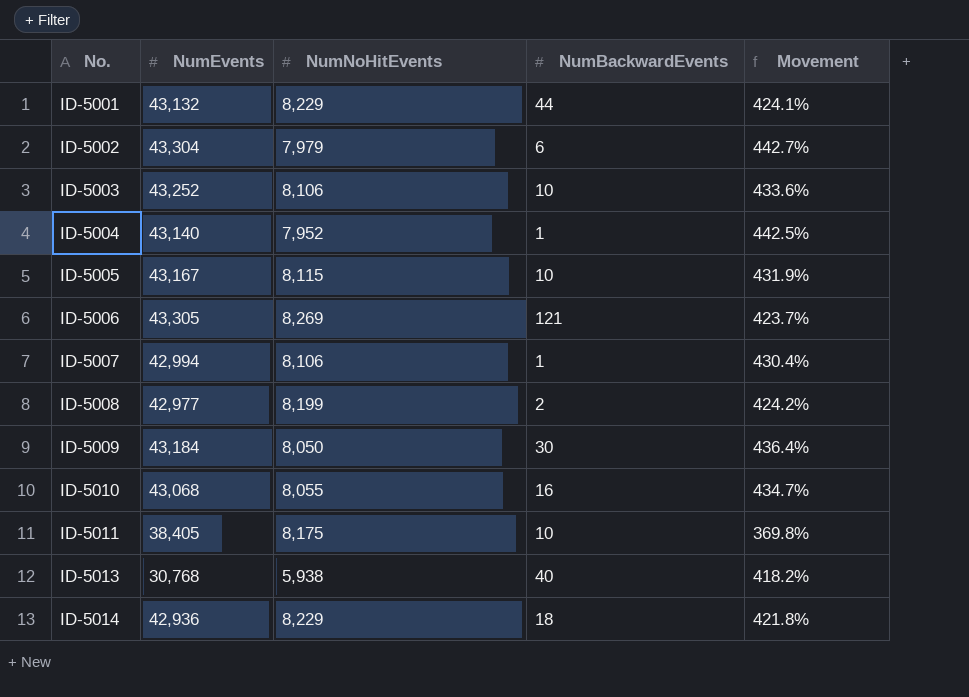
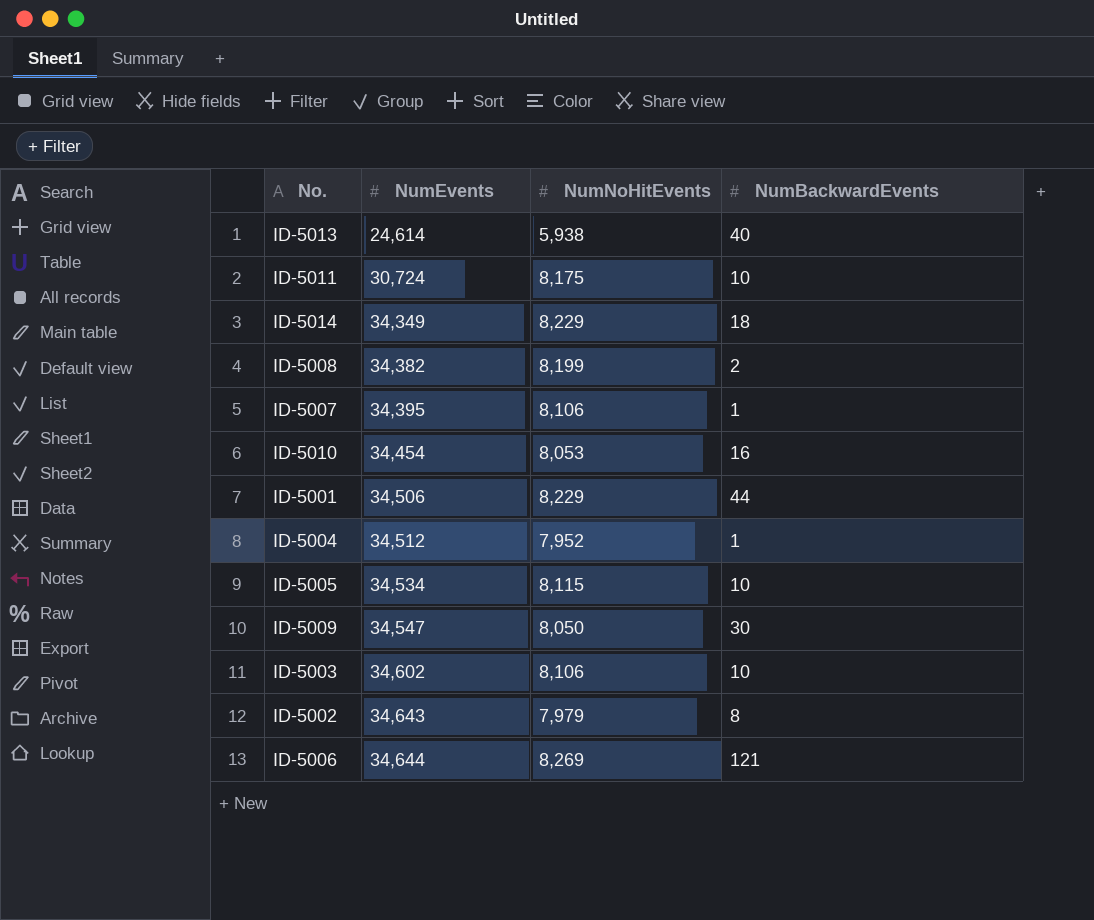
row order: No. ascending -> NumEvents ascending
column Movement | formula: ([NumEvents] - [NumNoHitEvents]) / [NumNoHitEvents] -> none
ID-5013 | NumEvents: 30,768 -> 24,614
ID-5011 | NumEvents: 38,405 -> 30,724
ID-5014 | NumEvents: 42,936 -> 34,349
ID-5008 | NumEvents: 42,977 -> 34,382
ID-5007 | NumEvents: 42,994 -> 34,395
ID-5010 | NumEvents: 43,068 -> 34,454
ID-5010 | NumNoHitEvents: 8,055 -> 8,053
ID-5001 | NumEvents: 43,132 -> 34,506
ID-5004 | NumEvents: 43,140 -> 34,512
ID-5005 | NumEvents: 43,167 -> 34,534
ID-5009 | NumEvents: 43,184 -> 34,547
ID-5003 | NumEvents: 43,252 -> 34,602
ID-5002 | NumEvents: 43,304 -> 34,643
ID-5002 | NumBackwardEvents: 6 -> 8
ID-5006 | NumEvents: 43,305 -> 34,644

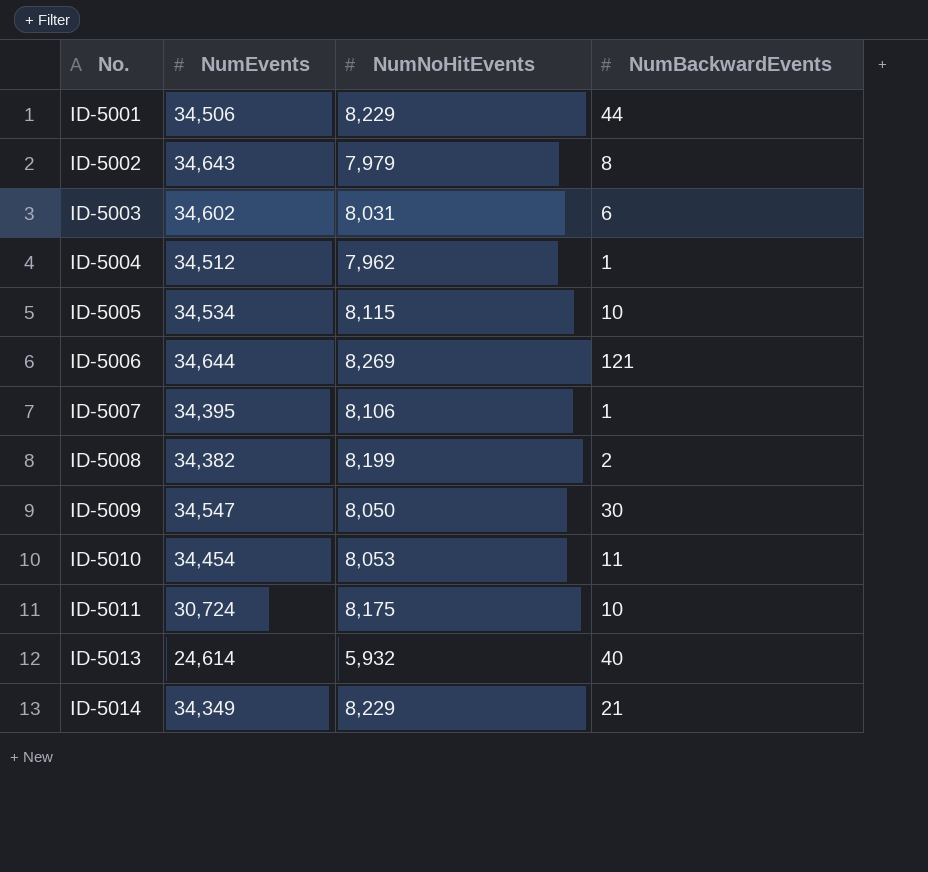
row order: NumEvents ascending -> No. ascending
ID-5003 | NumNoHitEvents: 8,106 -> 8,031
ID-5003 | NumBackwardEvents: 10 -> 6
ID-5004 | NumNoHitEvents: 7,952 -> 7,962
ID-5010 | NumBackwardEvents: 16 -> 11
ID-5013 | NumNoHitEvents: 5,938 -> 5,932
ID-5014 | NumBackwardEvents: 18 -> 21

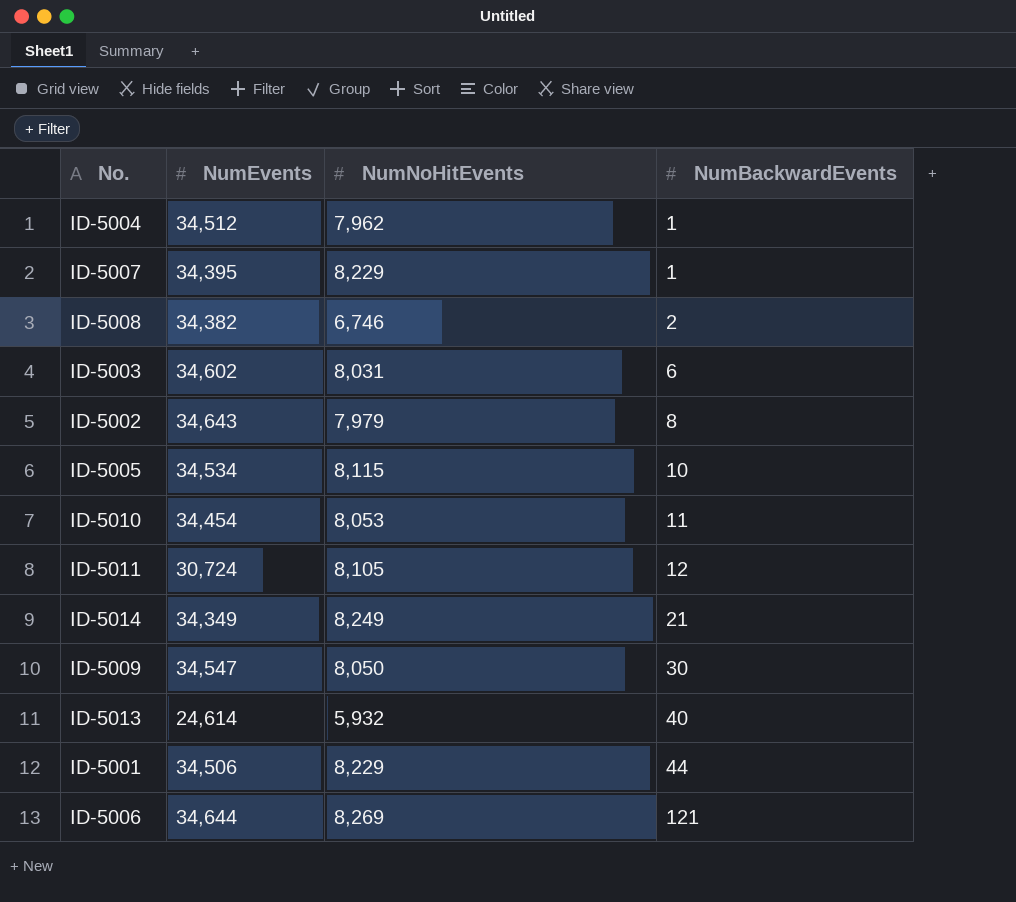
row order: No. ascending -> NumBackwardEvents ascending
ID-5007 | NumNoHitEvents: 8,106 -> 8,229
ID-5008 | NumNoHitEvents: 8,199 -> 6,746
ID-5011 | NumNoHitEvents: 8,175 -> 8,105
ID-5011 | NumBackwardEvents: 10 -> 12
ID-5014 | NumNoHitEvents: 8,229 -> 8,249

